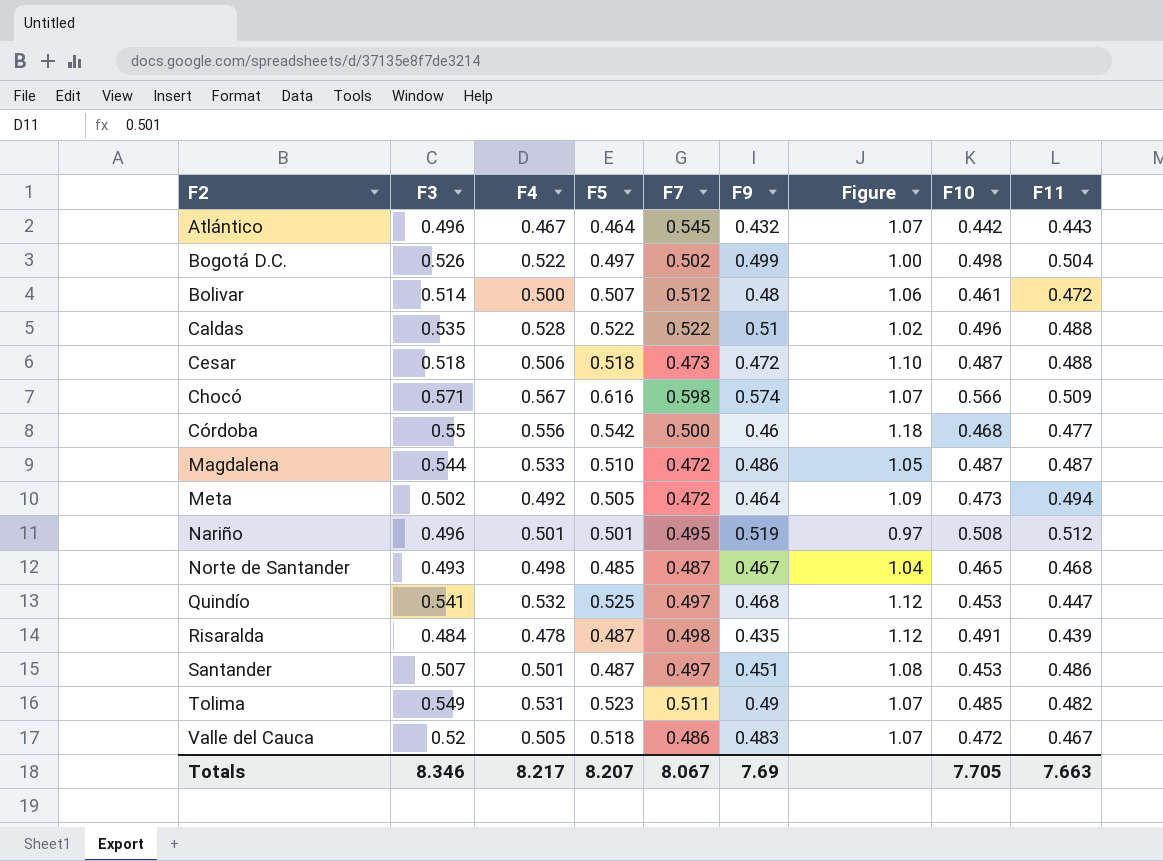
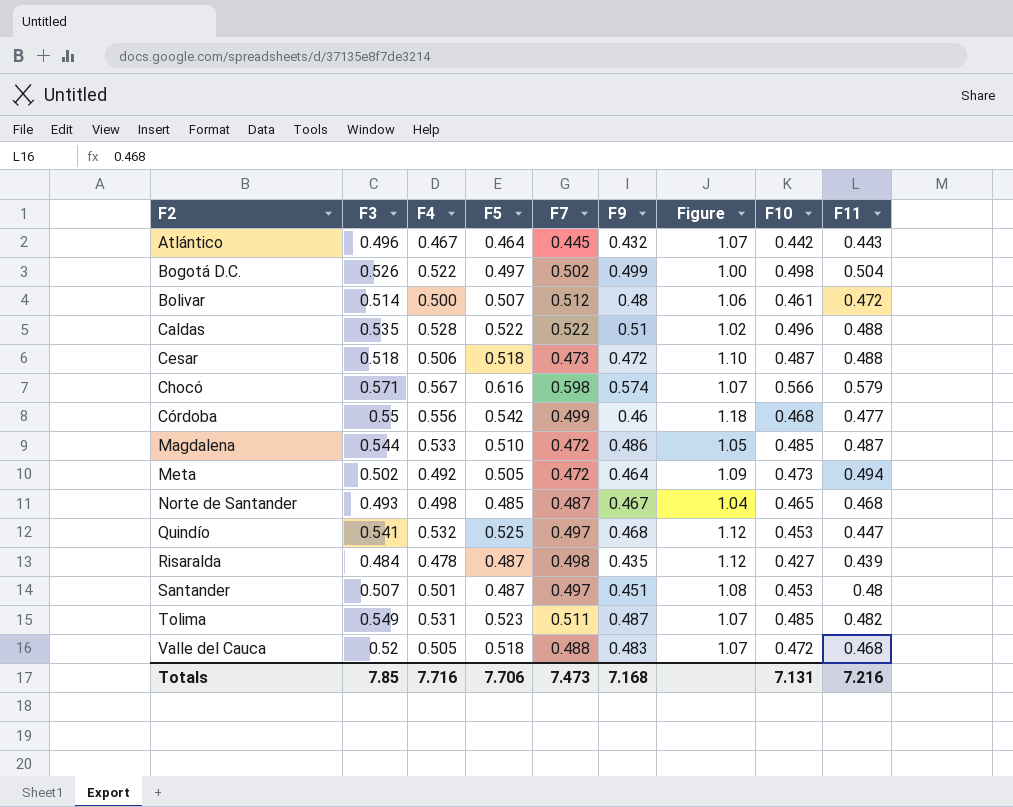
row Nariño: 0.496 | 0.501 | 0.501 | 0.495 | 0.519 | 0.97 | 0.508 | 0.512 -> none
Atlántico | F7: 0.545 -> 0.445
Chocó | F11: 0.509 -> 0.579
Córdoba | F7: 0.500 -> 0.499
Magdalena | F10: 0.487 -> 0.485
Risaralda | F10: 0.491 -> 0.427
Santander | F11: 0.486 -> 0.48
Tolima | F9: 0.49 -> 0.487
Valle del Cauca | F7: 0.486 -> 0.488
Valle del Cauca | F11: 0.467 -> 0.468
Totals | F3: 8.346 -> 7.85
Totals | F4: 8.217 -> 7.716
Totals | F5: 8.207 -> 7.706
Totals | F7: 8.067 -> 7.473
Totals | F9: 7.69 -> 7.168
Totals | F10: 7.705 -> 7.131
Totals | F11: 7.663 -> 7.216

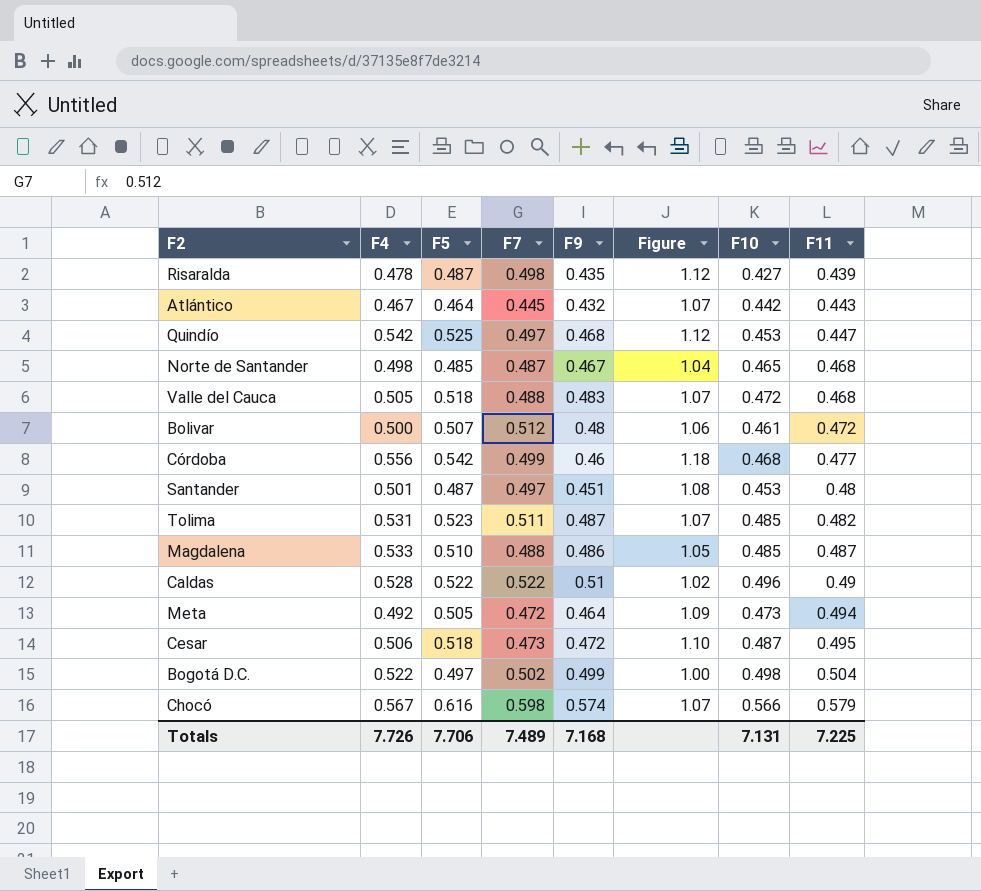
row order: F2 ascending -> F11 ascending
column F3 | position: 2 -> none
Quindío | F4: 0.532 -> 0.542
Magdalena | F7: 0.472 -> 0.488
Caldas | F11: 0.488 -> 0.49
Cesar | F11: 0.488 -> 0.495
Totals | F4: 7.716 -> 7.726
Totals | F7: 7.473 -> 7.489
Totals | F11: 7.216 -> 7.225

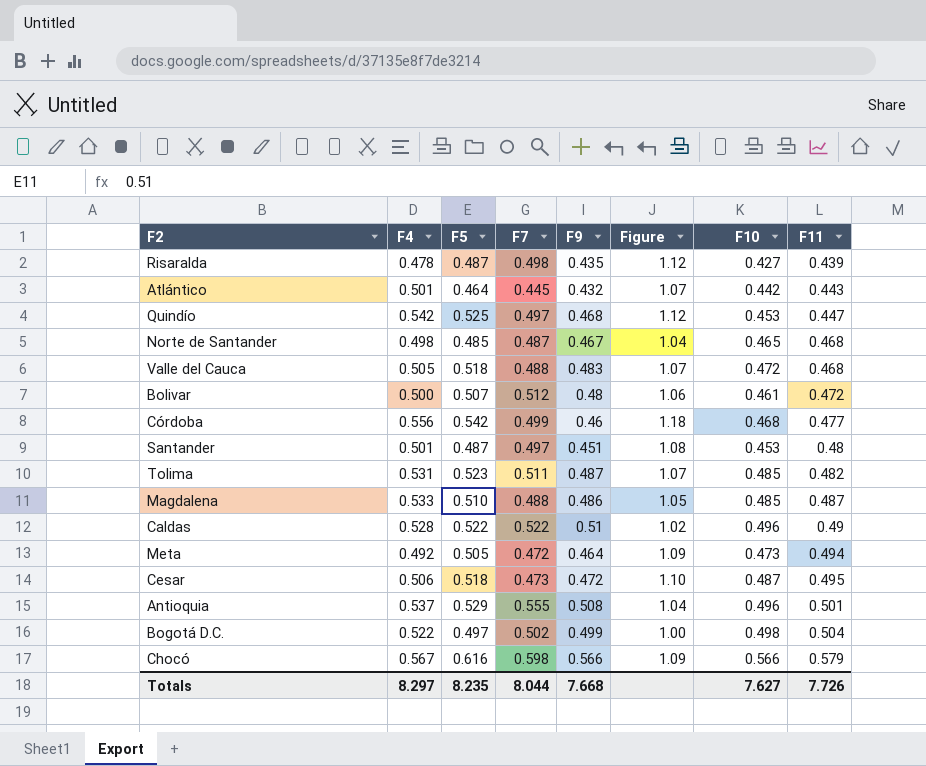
Atlántico | F4: 0.467 -> 0.501
row Antioquia: none -> 0.537 | 0.529 | 0.555 | 0.508 | 1.04 | 0.496 | 0.501
Chocó | F9: 0.574 -> 0.566
Chocó | Figure: 1.07 -> 1.09
Totals | F4: 7.726 -> 8.297
Totals | F5: 7.706 -> 8.235
Totals | F7: 7.489 -> 8.044
Totals | F9: 7.168 -> 7.668
Totals | F10: 7.131 -> 7.627
Totals | F11: 7.225 -> 7.726

